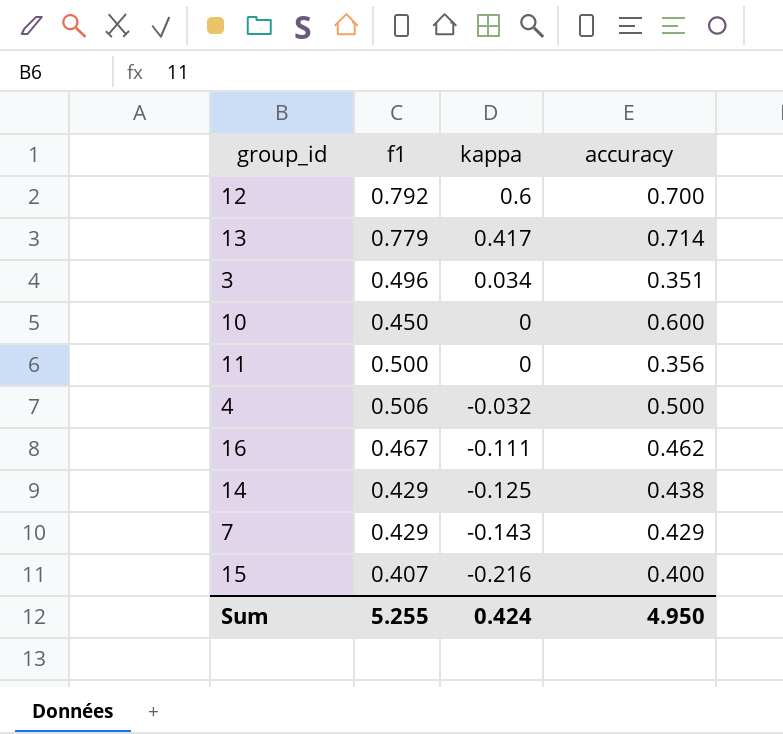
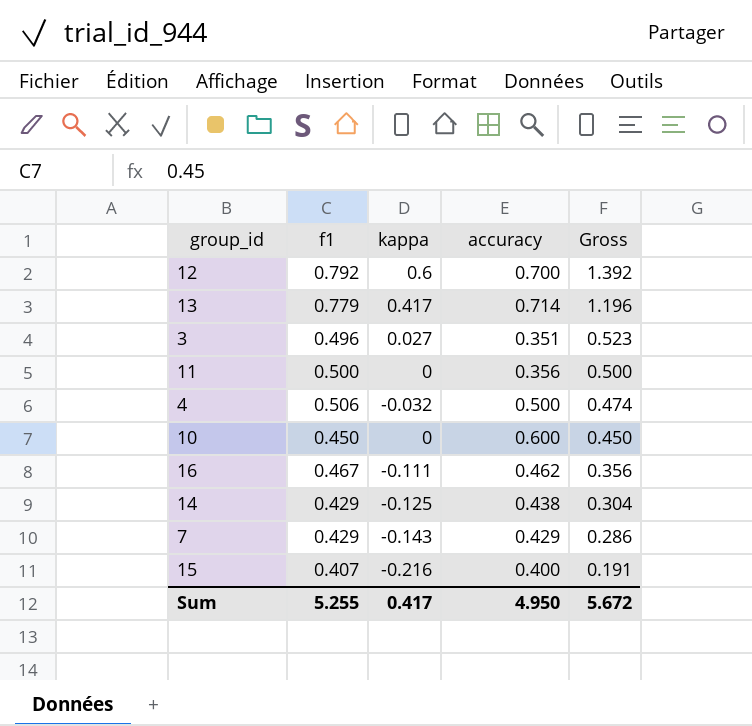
row order: kappa descending -> Gross descending
column Gross | formula: none -> [f1] + [kappa]
3 | kappa: 0.034 -> 0.027
Sum | kappa: 0.424 -> 0.417

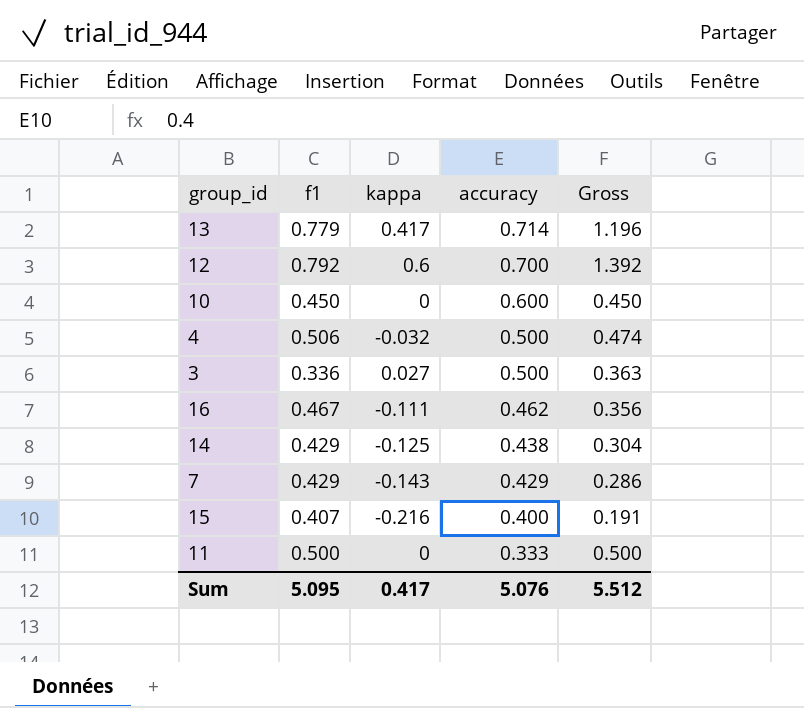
row order: Gross descending -> accuracy descending
3 | f1: 0.496 -> 0.336
3 | accuracy: 0.351 -> 0.500
3 | Gross: 0.523 -> 0.363
11 | accuracy: 0.356 -> 0.333
Sum | f1: 5.255 -> 5.095
Sum | accuracy: 4.950 -> 5.076
Sum | Gross: 5.672 -> 5.512

